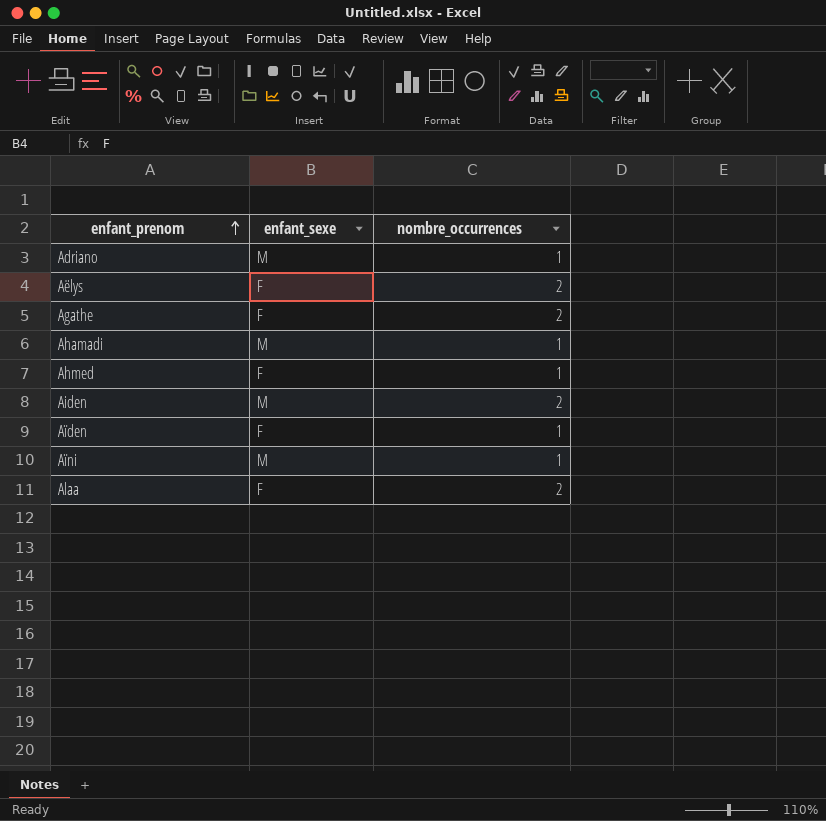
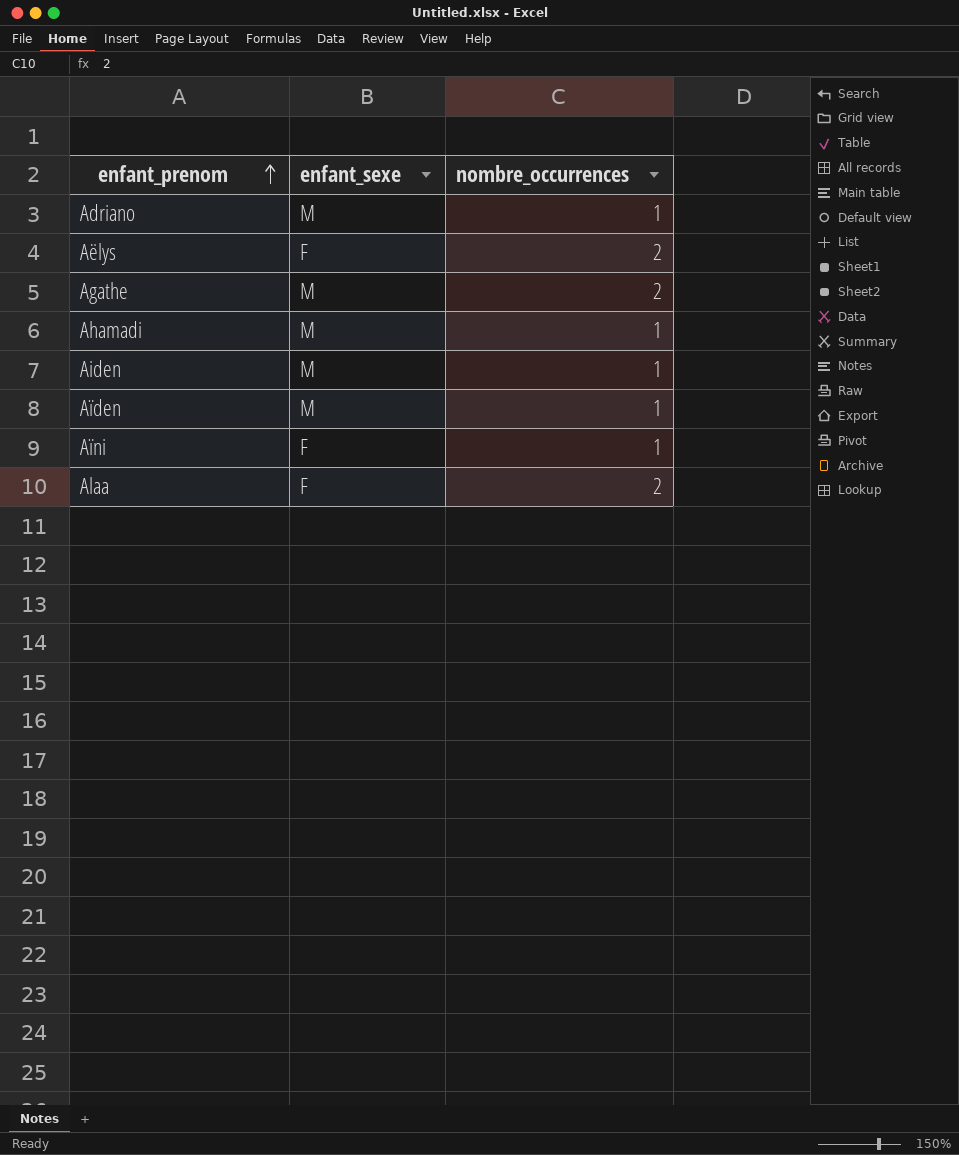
row Ahmed: F | 1 -> none
Agathe | enfant_sexe: F -> M
Aiden | nombre_occurrences: 2 -> 1
Aïden | enfant_sexe: F -> M
Aïni | enfant_sexe: M -> F

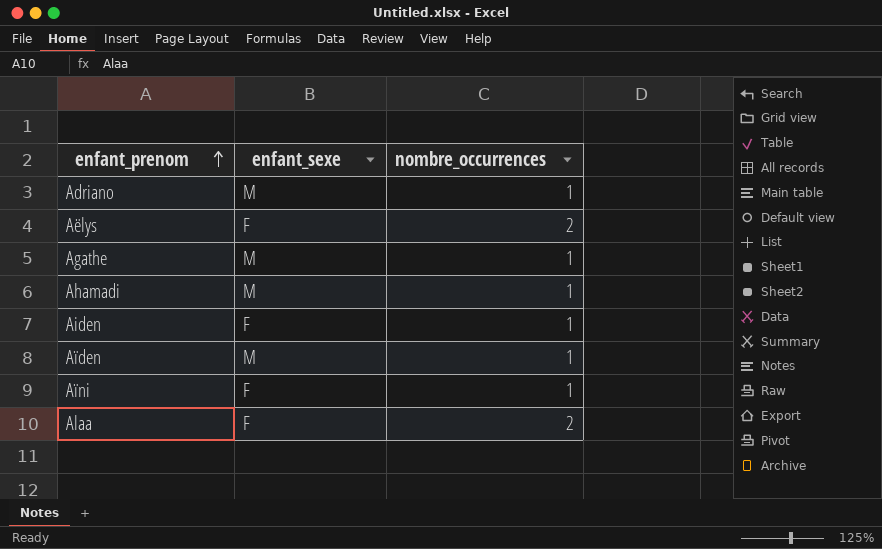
Agathe | nombre_occurrences: 2 -> 1
Aiden | enfant_sexe: M -> F

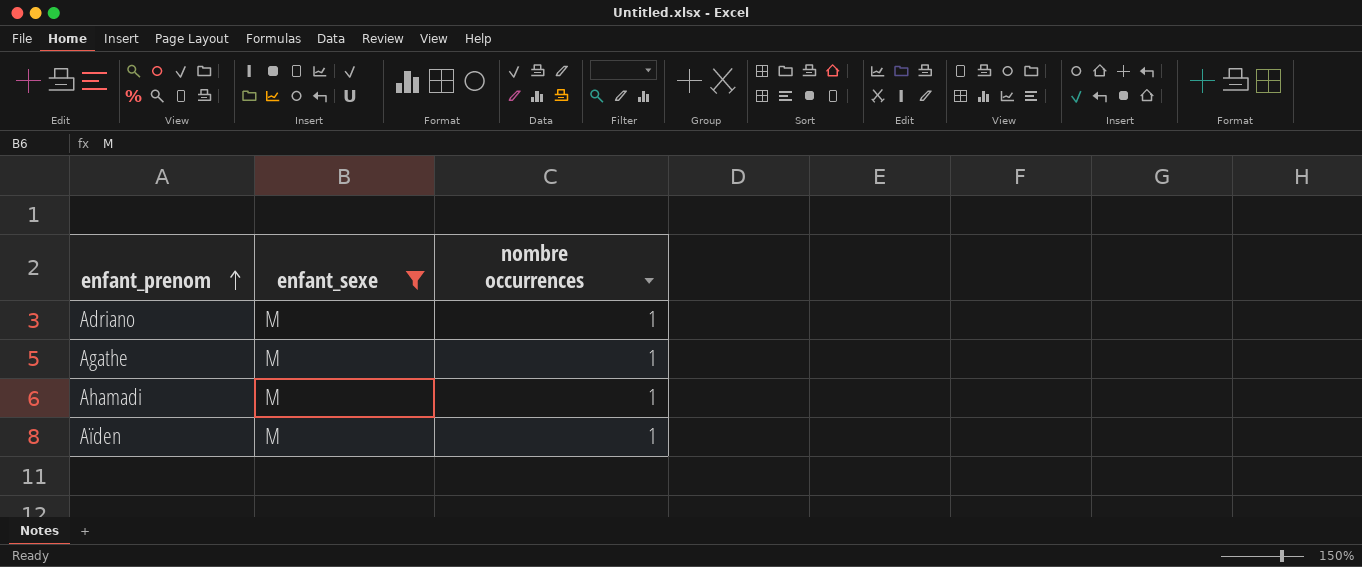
filter: none -> enfant_sexe = M
column name: nombre_occurrences -> nombre occurrences

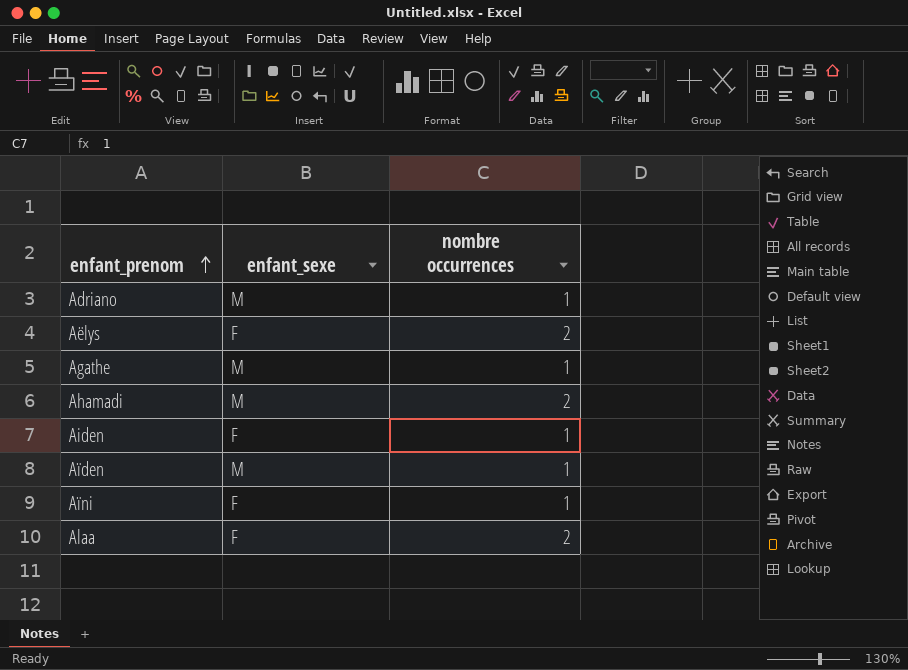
filter: enfant_sexe = M -> none
Ahamadi | nombre occurrences: 1 -> 2

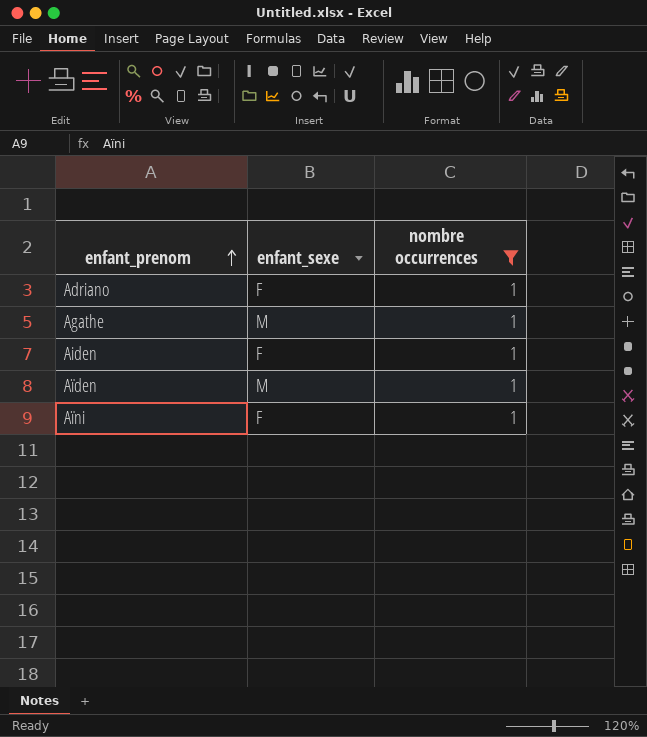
filter: none -> nombre occurrences = 1
Adriano | enfant_sexe: M -> F

